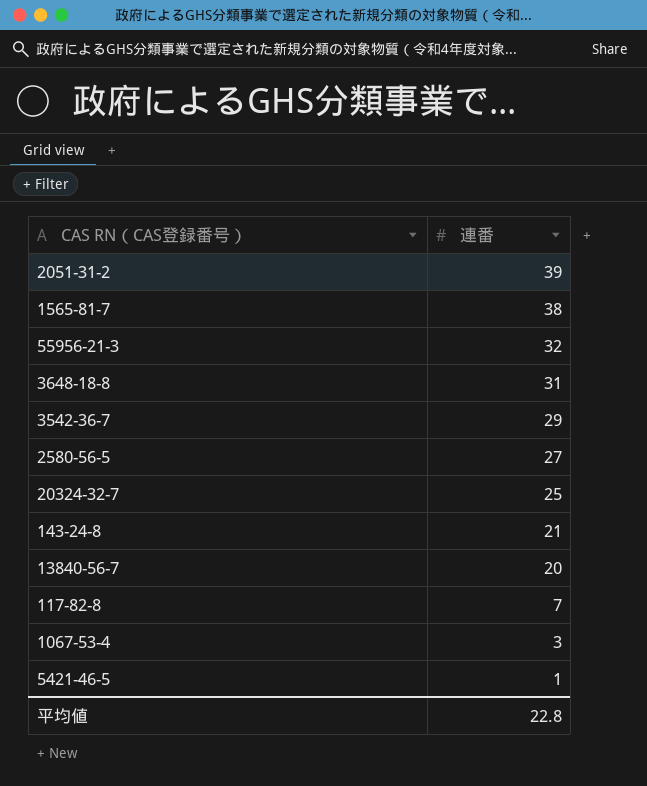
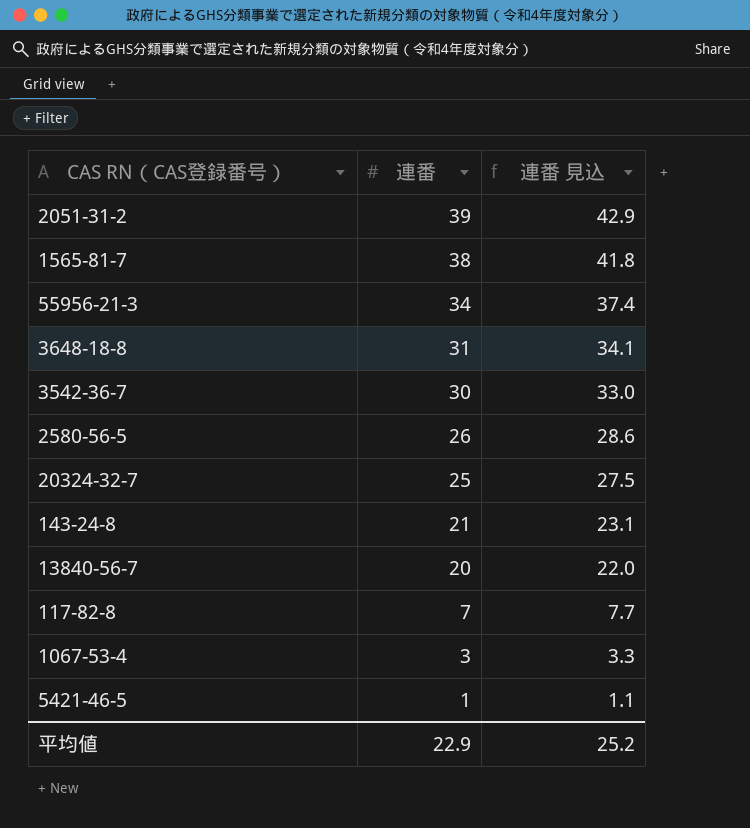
column 連番 見込 | formula: none -> [連番] * 1.1
55956-21-3 | 連番: 32 -> 34
3542-36-7 | 連番: 29 -> 30
2580-56-5 | 連番: 27 -> 26
平均値 | 連番: 22.8 -> 22.9

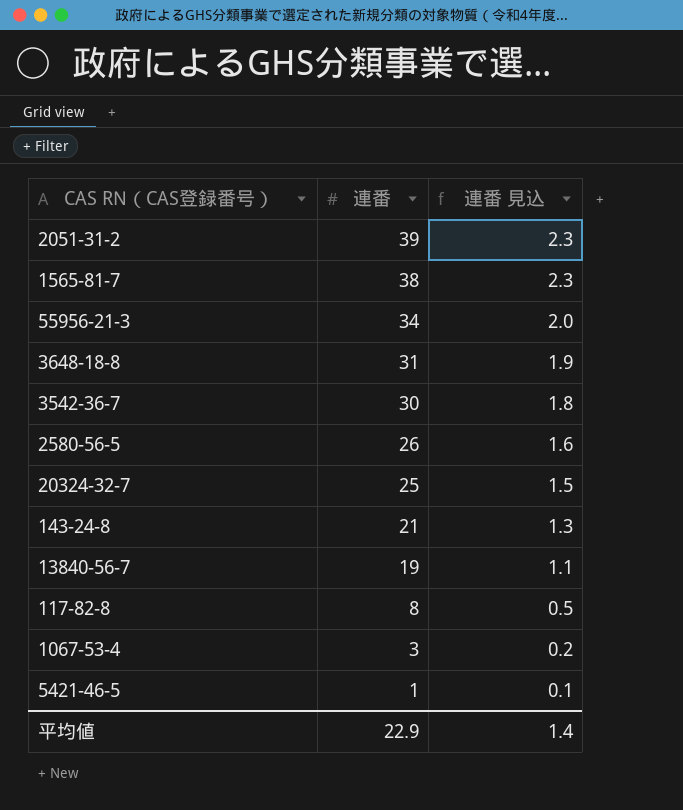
column 連番 見込 | formula: [連番] * 1.1 -> [連番] * 0.06
13840-56-7 | 連番: 20 -> 19
117-82-8 | 連番: 7 -> 8
平均値 | 連番 見込: 25.2 -> 1.4

